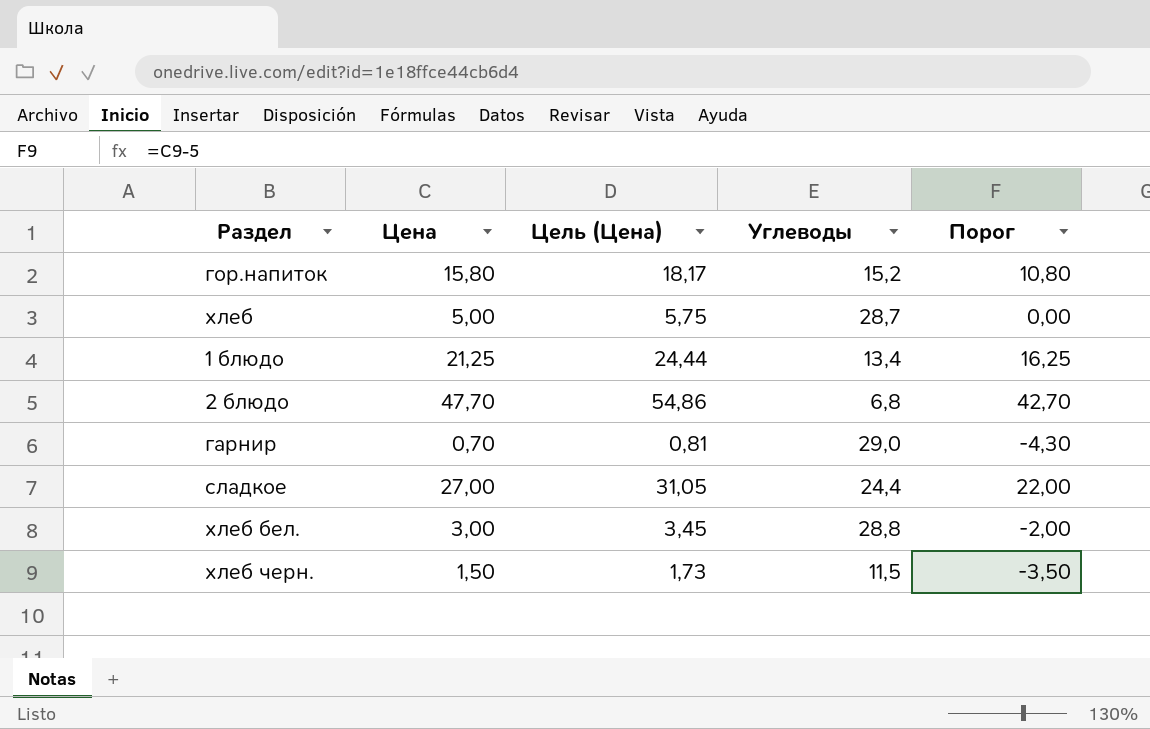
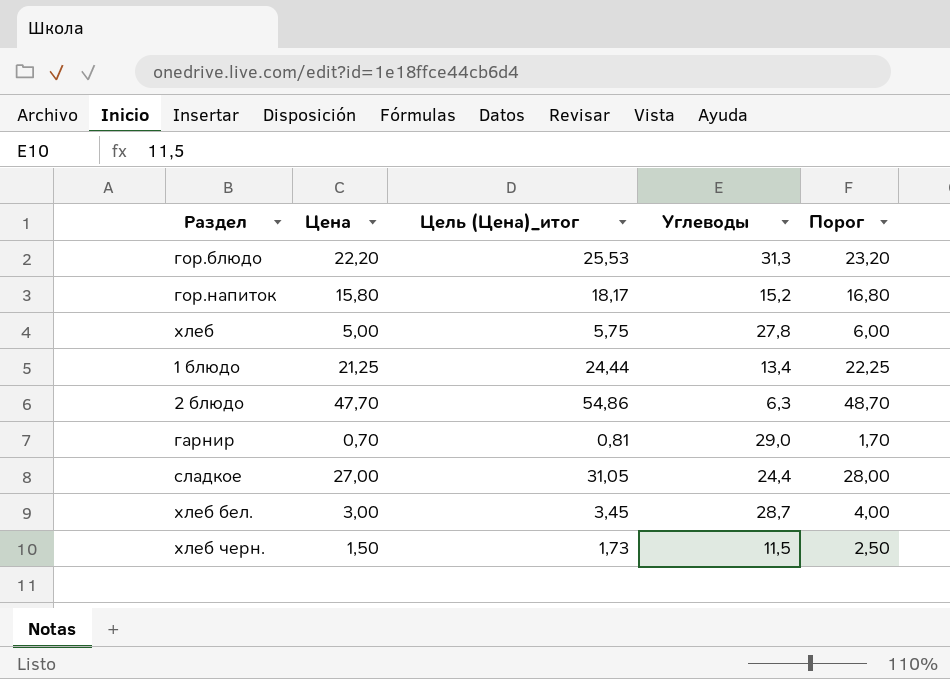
column name: Цель (Цена) -> Цель (Цена)_итог
column Порог | formula: [Цена] - 5 -> [Цена] + 1
row гор.блюдо: none -> 22,20 | 25,53 | 31,3 | 23,20
хлеб | Углеводы: 28,7 -> 27,8
2 блюдо | Углеводы: 6,8 -> 6,3
хлеб бел. | Углеводы: 28,8 -> 28,7

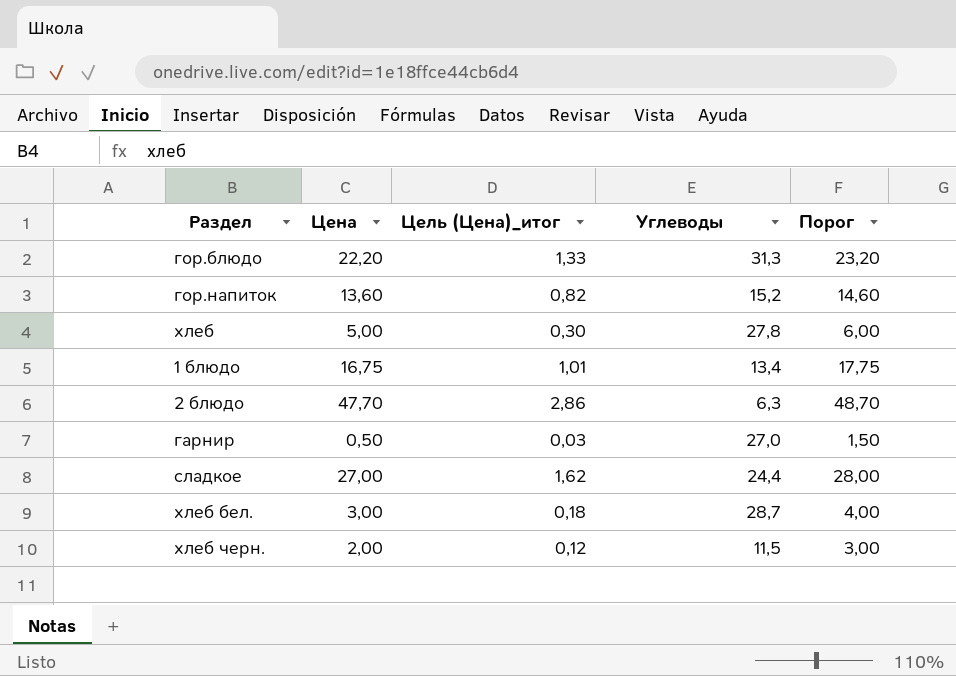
column Цель (Цена)_итог | formula: [Цена] * 1,15 -> [Цена] * 0,06
гор.напиток | Цена: 15,80 -> 13,60
гор.напиток | Порог: 16,80 -> 14,60
1 блюдо | Цена: 21,25 -> 16,75
1 блюдо | Порог: 22,25 -> 17,75
гарнир | Цена: 0,70 -> 0,50
гарнир | Углеводы: 29,0 -> 27,0
гарнир | Порог: 1,70 -> 1,50
хлеб черн. | Цена: 1,50 -> 2,00
хлеб черн. | Порог: 2,50 -> 3,00

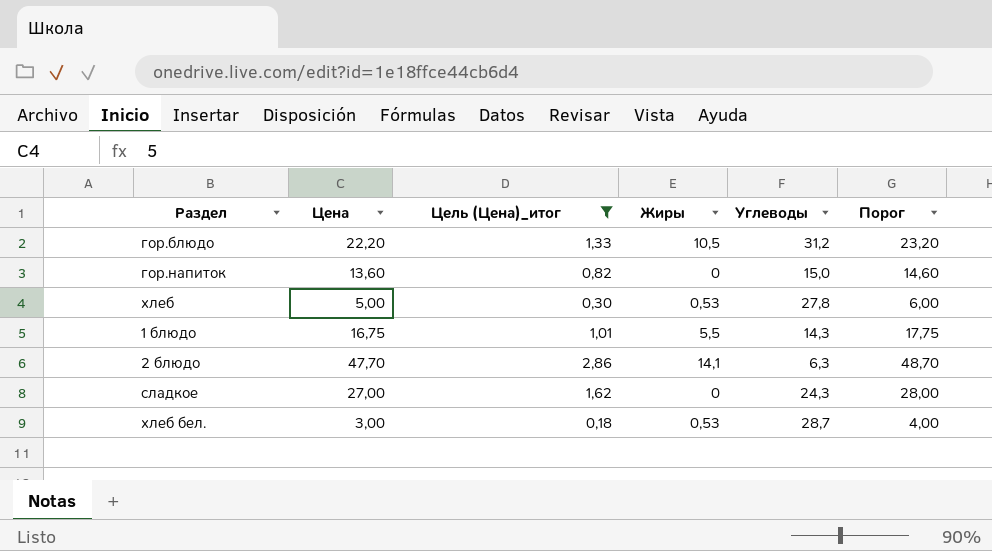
filter: none -> Цель (Цена)_итог >= 0,18
column Жиры | position: none -> 4
гор.блюдо | Углеводы: 31,3 -> 31,2
гор.напиток | Углеводы: 15,2 -> 15,0
1 блюдо | Углеводы: 13,4 -> 14,3
сладкое | Углеводы: 24,4 -> 24,3

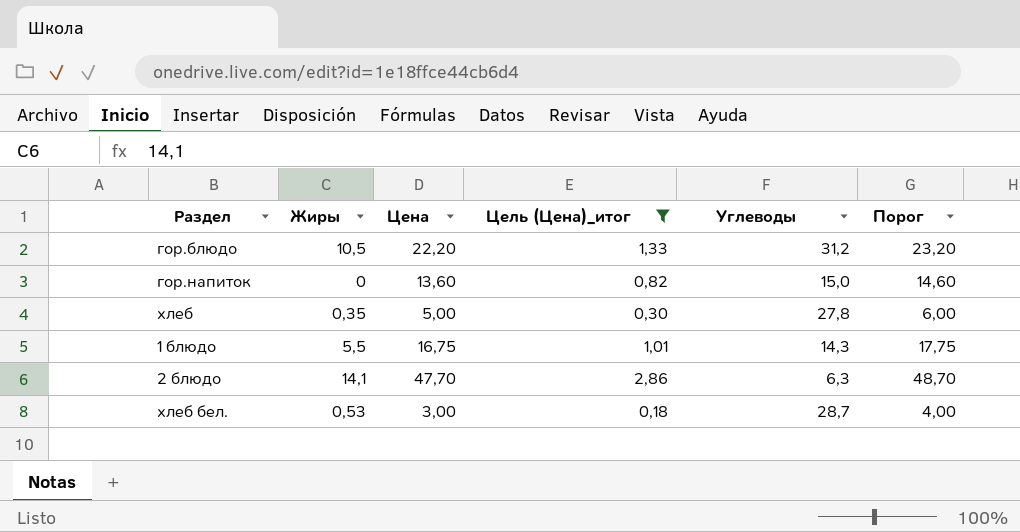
column Жиры | position: 4 -> 2
row сладкое: 27,00 | 1,62 | 0 | 24,3 | 28,00 -> none
хлеб | Жиры: 0,53 -> 0,35

